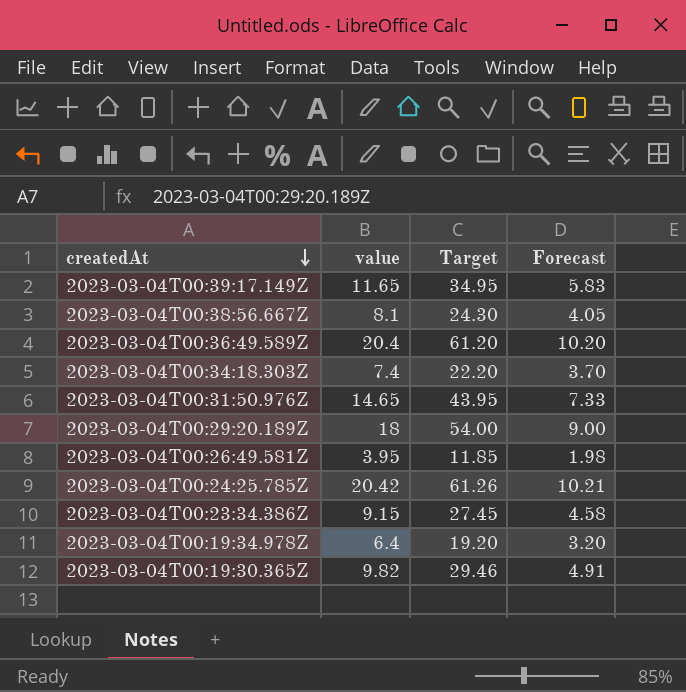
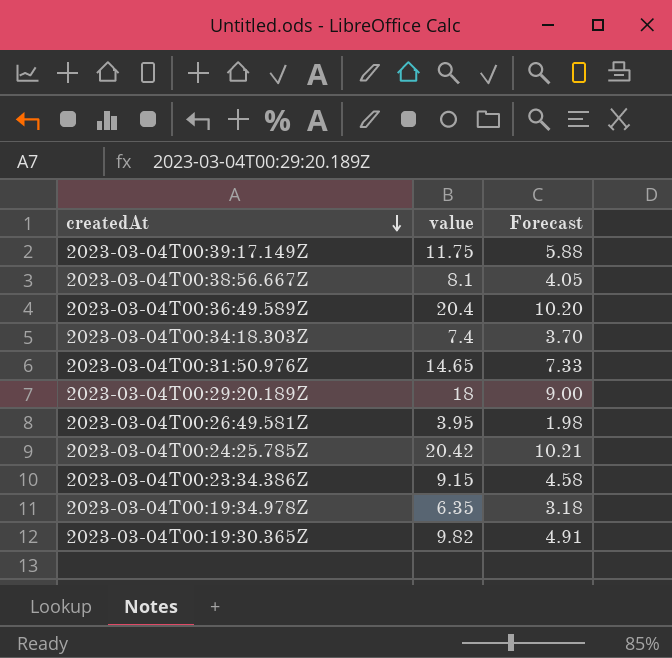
column Target | formula: [value] * 3 -> none
2023-03-04T00:39:17.149Z | value: 11.65 -> 11.75
2023-03-04T00:39:17.149Z | Forecast: 5.83 -> 5.88
2023-03-04T00:19:34.978Z | value: 6.4 -> 6.35
2023-03-04T00:19:34.978Z | Forecast: 3.20 -> 3.18

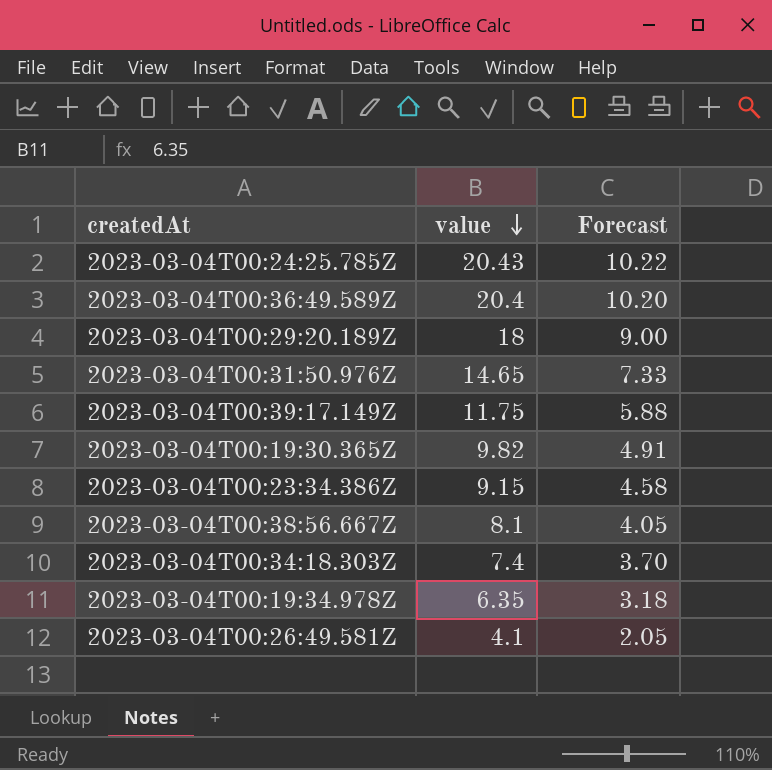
row order: createdAt descending -> value descending
2023-03-04T00:24:25.785Z | value: 20.42 -> 20.43
2023-03-04T00:24:25.785Z | Forecast: 10.21 -> 10.22
2023-03-04T00:26:49.581Z | value: 3.95 -> 4.1
2023-03-04T00:26:49.581Z | Forecast: 1.98 -> 2.05

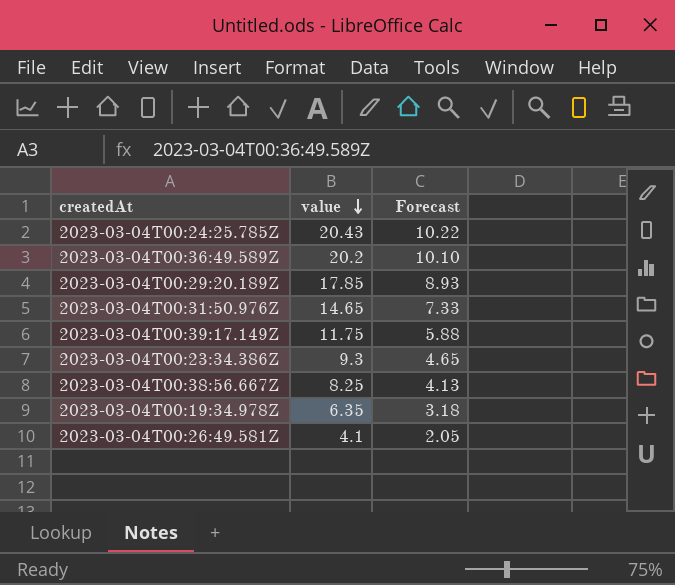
row 2023-03-04T00:19:30.365Z: 9.82 | 4.91 -> none
row 2023-03-04T00:34:18.303Z: 7.4 | 3.70 -> none
2023-03-04T00:36:49.589Z | value: 20.4 -> 20.2
2023-03-04T00:36:49.589Z | Forecast: 10.20 -> 10.10
2023-03-04T00:29:20.189Z | value: 18 -> 17.85
2023-03-04T00:29:20.189Z | Forecast: 9.00 -> 8.93
2023-03-04T00:23:34.386Z | value: 9.15 -> 9.3
2023-03-04T00:23:34.386Z | Forecast: 4.58 -> 4.65
2023-03-04T00:38:56.667Z | value: 8.1 -> 8.25
2023-03-04T00:38:56.667Z | Forecast: 4.05 -> 4.13

